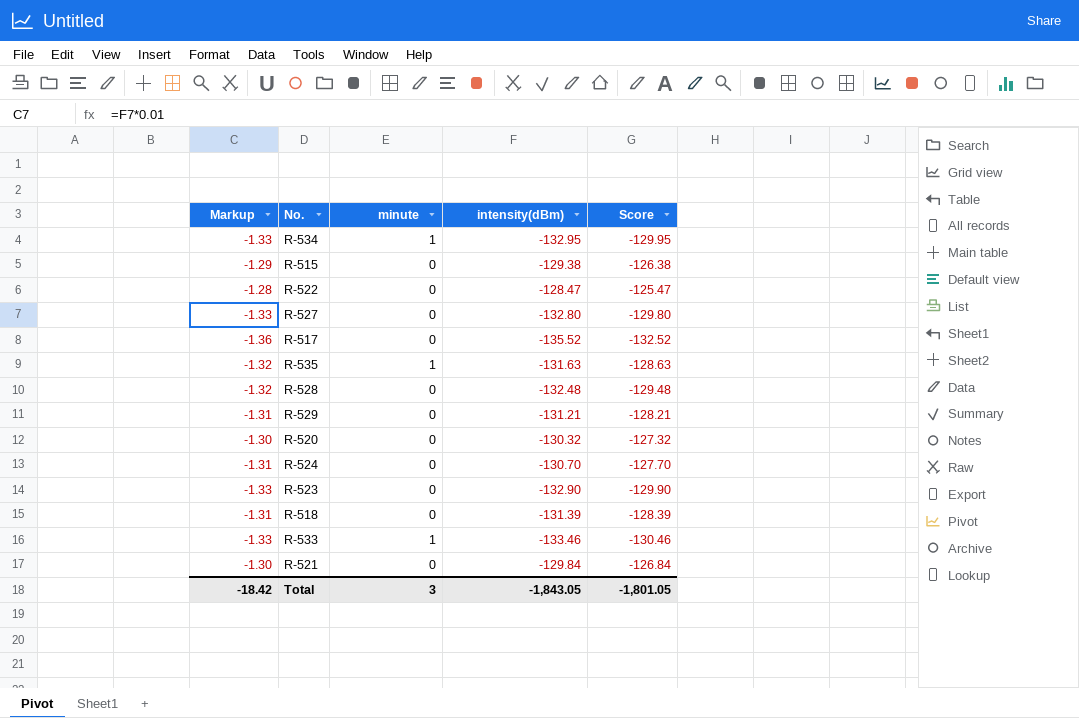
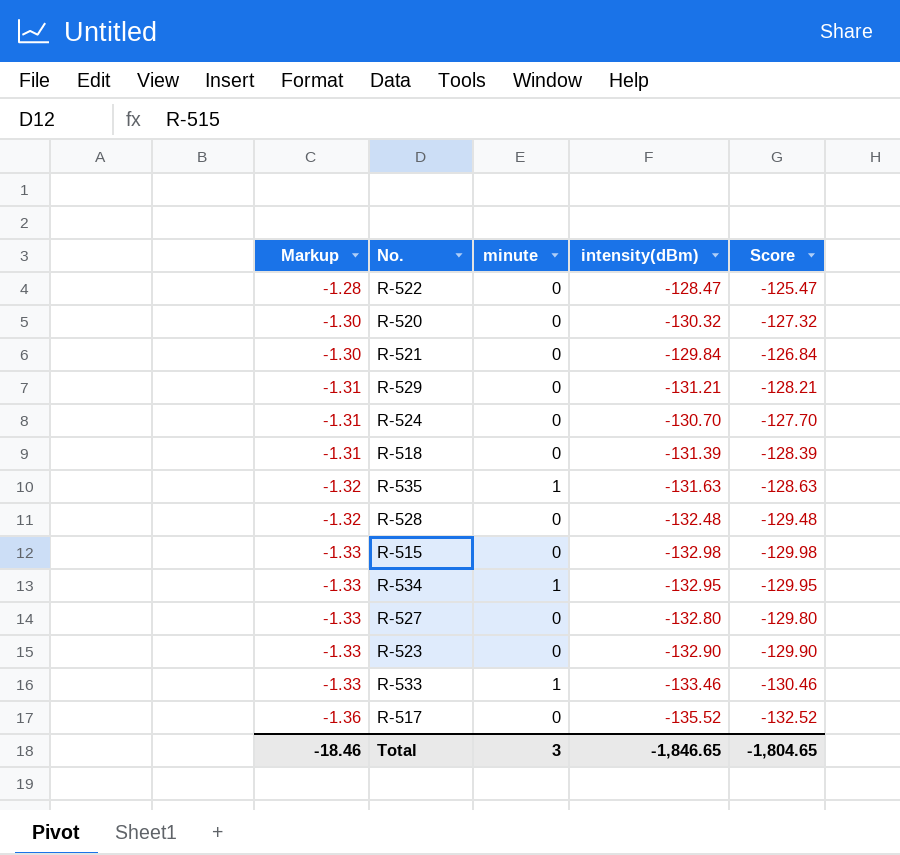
row order: none -> Markup descending
R-515 | Markup: -1.29 -> -1.33
R-515 | intensity(dBm): -129.38 -> -132.98
R-515 | Score: -126.38 -> -129.98
Total | Markup: -18.42 -> -18.46
Total | intensity(dBm): -1,843.05 -> -1,846.65
Total | Score: -1,801.05 -> -1,804.65

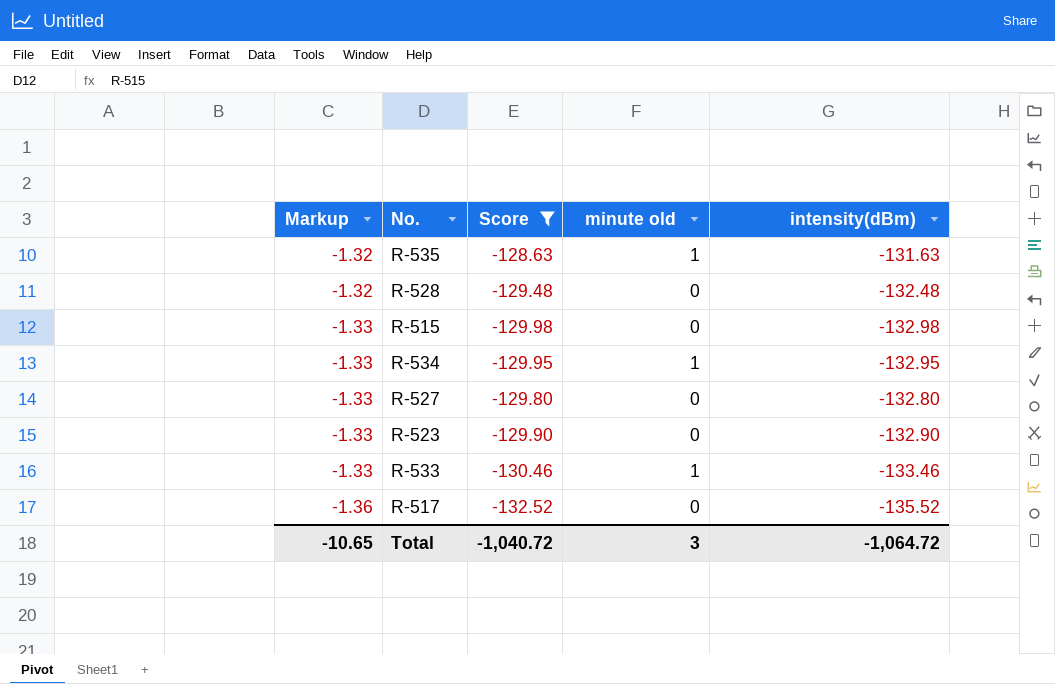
filter: none -> Score <= -128.63
column Score | position: 5 -> 3
column name: minute -> minute old
Total | Markup: -18.46 -> -10.65
Total | Score: -1,804.65 -> -1,040.72
Total | intensity(dBm): -1,846.65 -> -1,064.72

